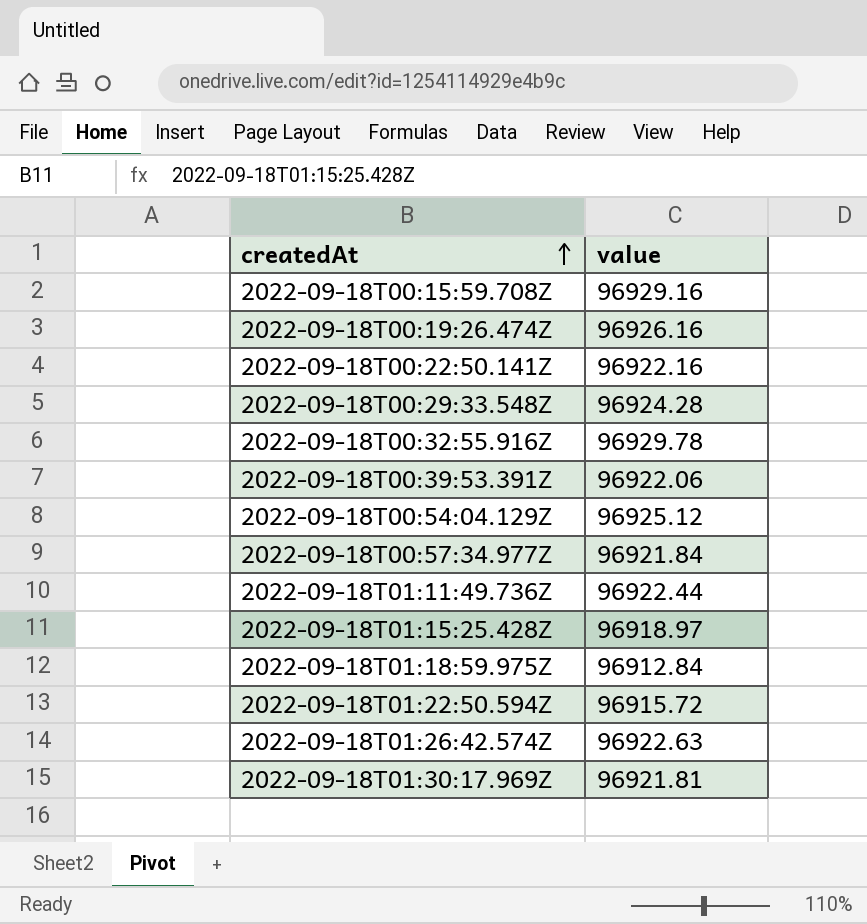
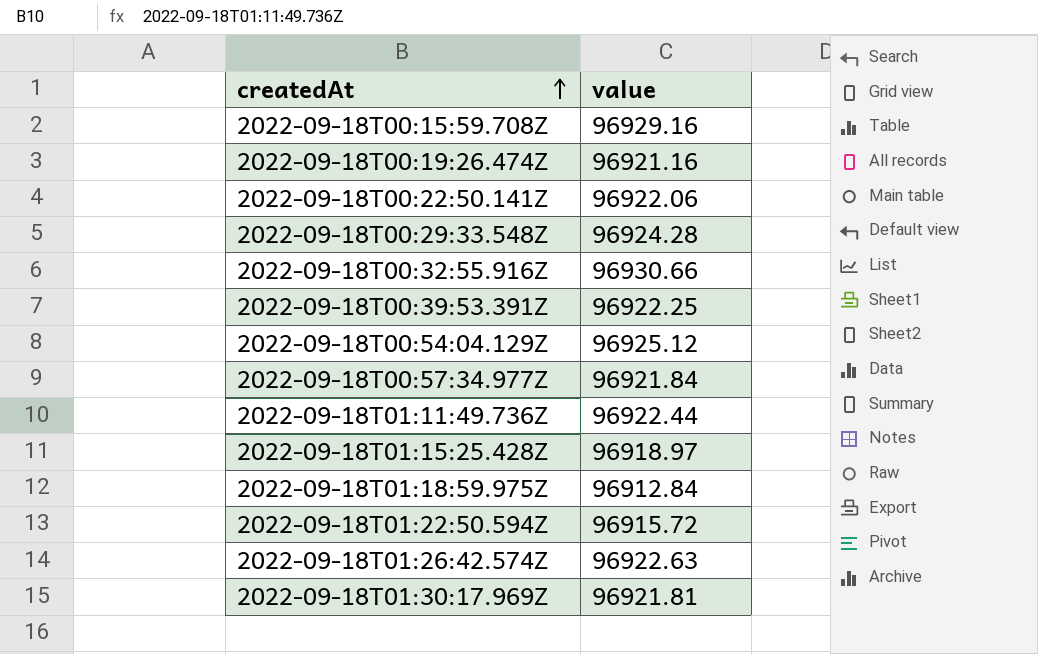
2022-09-18T00:19:26.474Z | value: 96926.16 -> 96921.16
2022-09-18T00:22:50.141Z | value: 96922.16 -> 96922.06
2022-09-18T00:32:55.916Z | value: 96929.78 -> 96930.66
2022-09-18T00:39:53.391Z | value: 96922.06 -> 96922.25

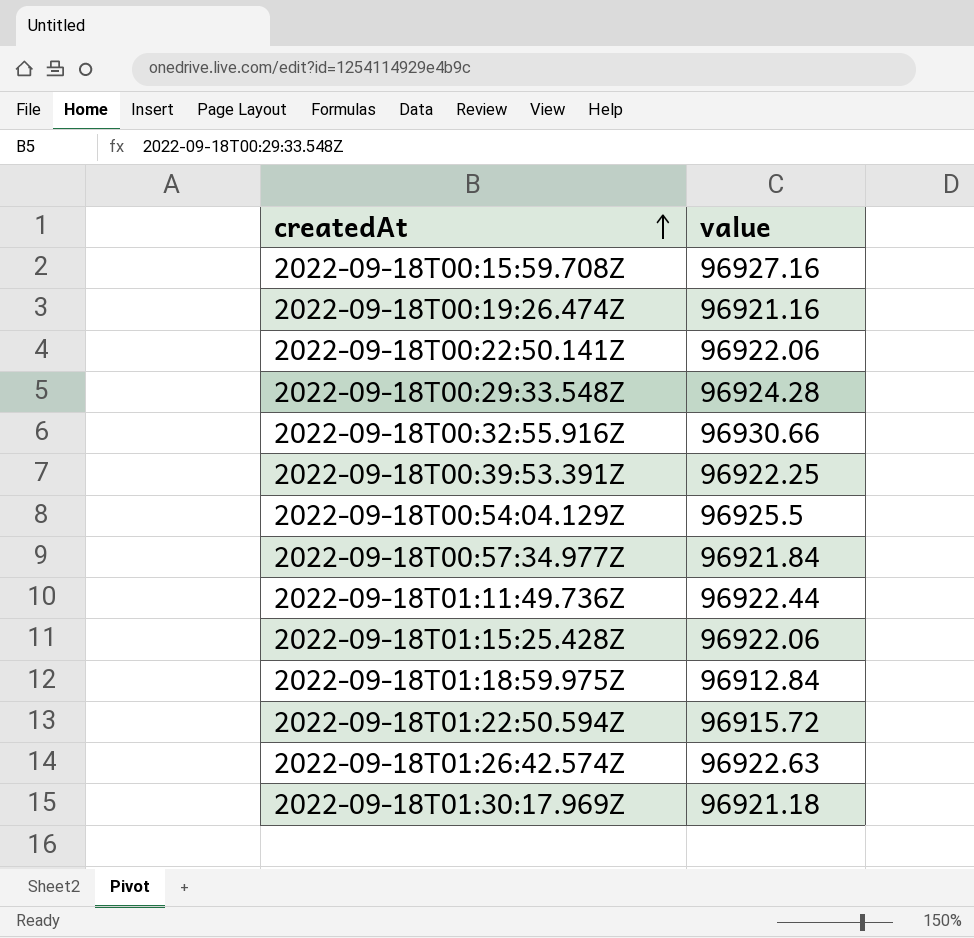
2022-09-18T00:15:59.708Z | value: 96929.16 -> 96927.16
2022-09-18T00:54:04.129Z | value: 96925.12 -> 96925.5
2022-09-18T01:15:25.428Z | value: 96918.97 -> 96922.06
2022-09-18T01:30:17.969Z | value: 96921.81 -> 96921.18

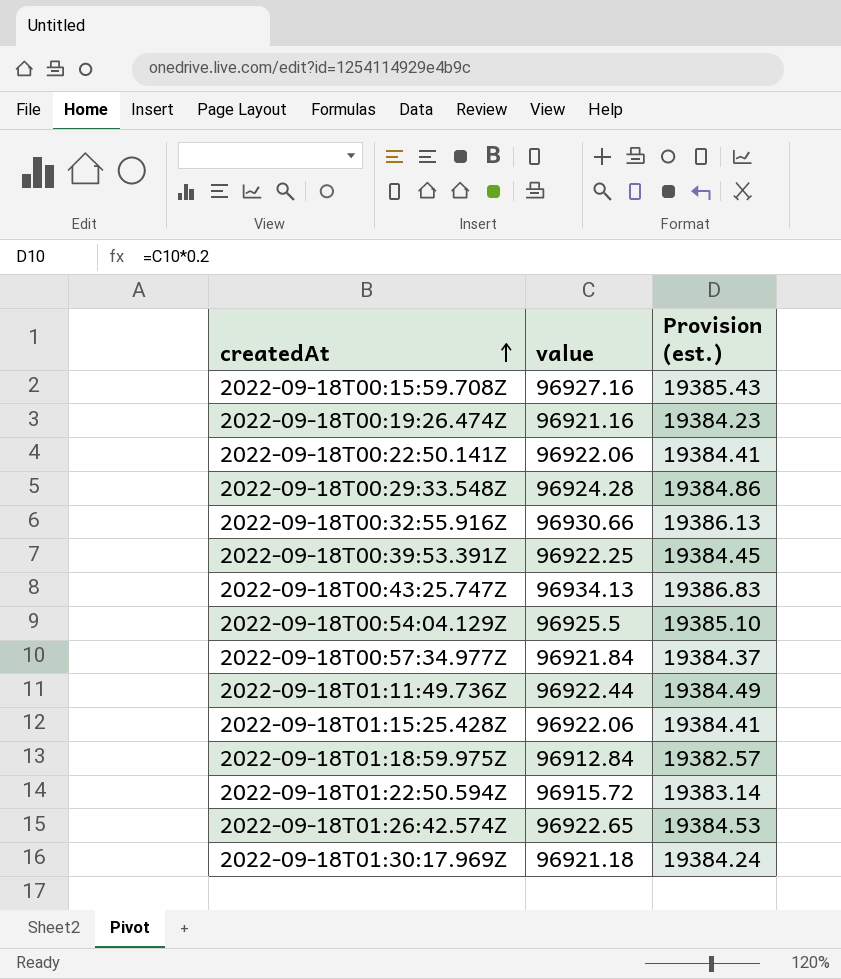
column Provision (est.) | formula: none -> [value] * 0.2
row 2022-09-18T00:43:25.747Z: none -> 96934.13 | 19386.83
2022-09-18T01:26:42.574Z | value: 96922.63 -> 96922.65

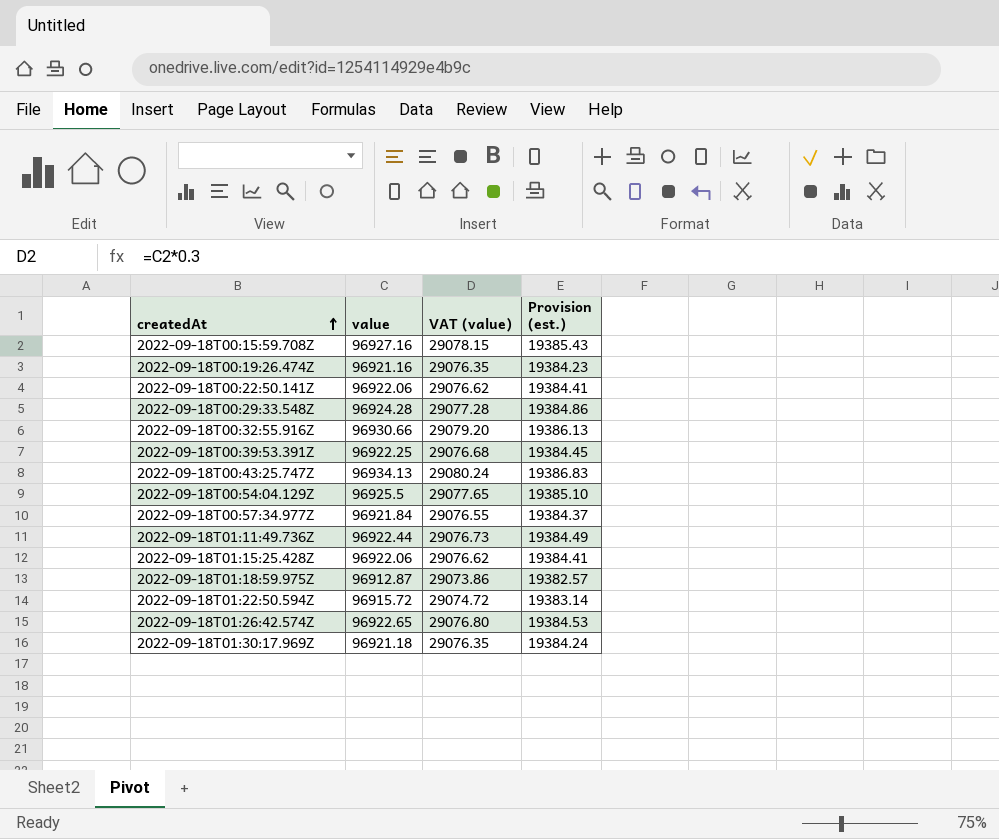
column VAT (value) | formula: none -> [value] * 0.3
2022-09-18T01:18:59.975Z | value: 96912.84 -> 96912.87

